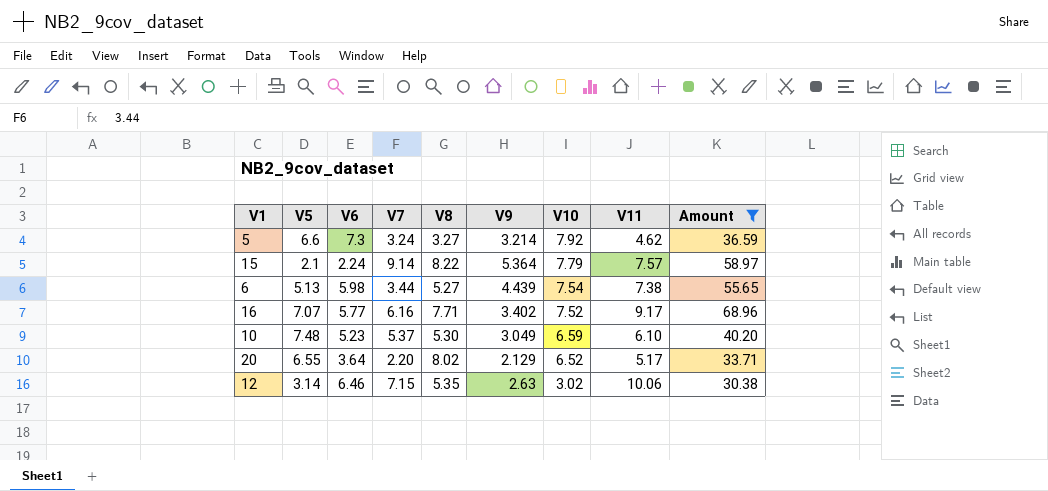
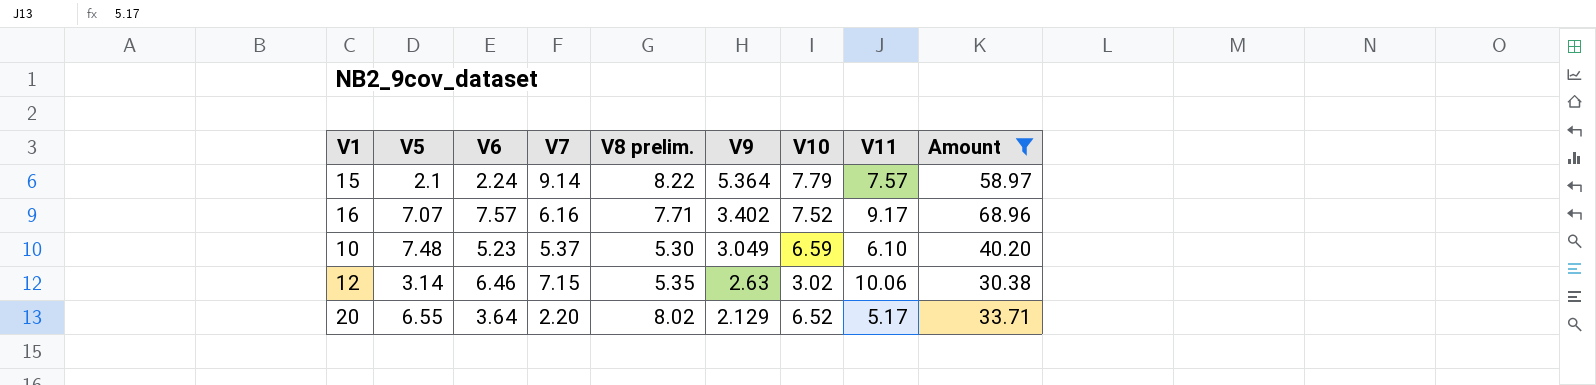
row order: V10 descending -> V9 descending
column name: V8 -> V8 prelim.
row 5: 6.6 | 7.3 | 3.24 | 3.27 | 3.214 | 7.92 | 4.62 | 36.59 -> none
row 6: 5.13 | 5.98 | 3.44 | 5.27 | 4.439 | 7.54 | 7.38 | 55.65 -> none
16 | V6: 5.77 -> 7.57

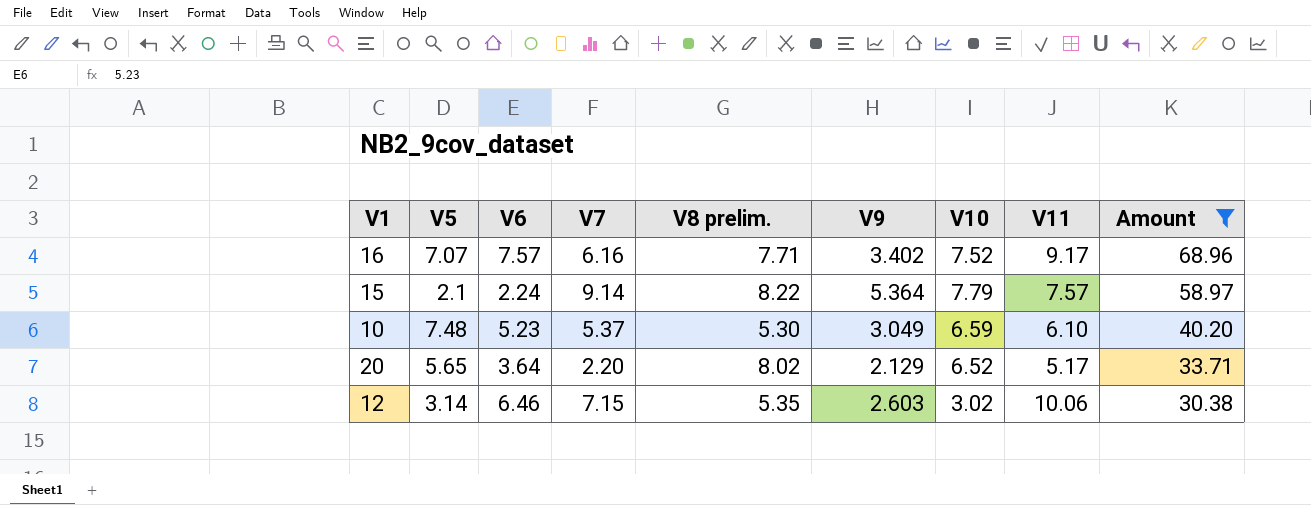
row order: V9 descending -> Amount descending
20 | V5: 6.55 -> 5.65
12 | V9: 2.63 -> 2.603

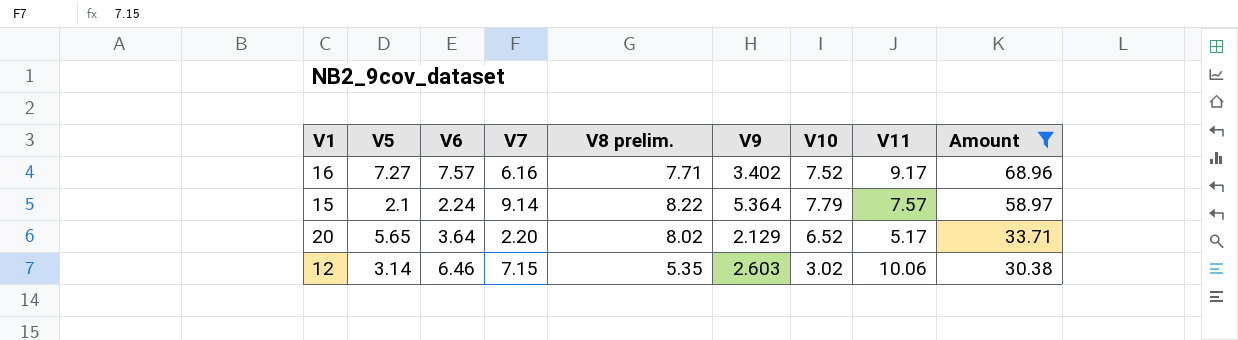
row 10: 7.48 | 5.23 | 5.37 | 5.30 | 3.049 | 6.59 | 6.10 | 40.20 -> none
16 | V5: 7.07 -> 7.27

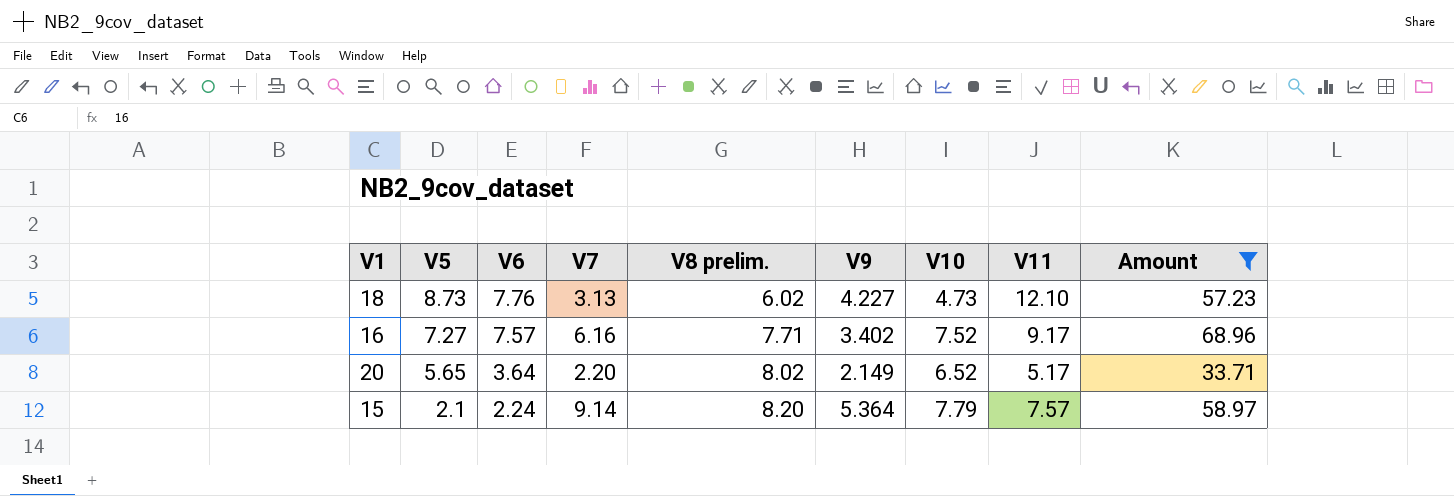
row order: Amount descending -> V5 descending
row 12: 3.14 | 6.46 | 7.15 | 5.35 | 2.603 | 3.02 | 10.06 | 30.38 -> none
row 18: none -> 8.73 | 7.76 | 3.13 | 6.02 | 4.227 | 4.73 | 12.10 | 57.23
20 | V9: 2.129 -> 2.149
15 | V8 prelim.: 8.22 -> 8.20

